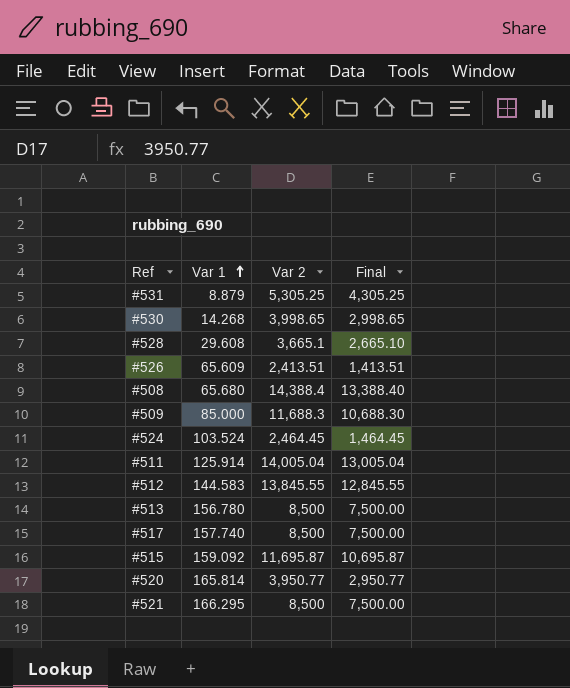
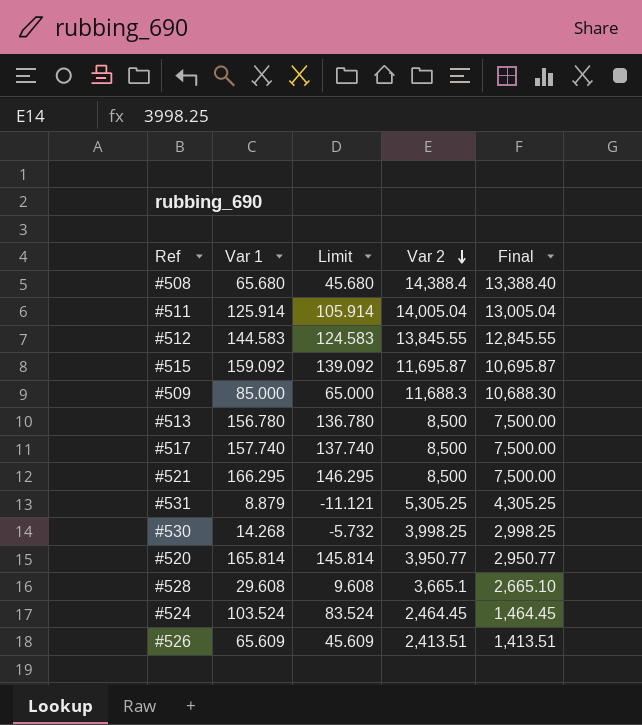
row order: Var 1 ascending -> Var 2 descending
column Limit | formula: none -> [Var 1] - 20
#530 | Var 2: 3,998.65 -> 3,998.25
#530 | Final: 2,998.65 -> 2,998.25

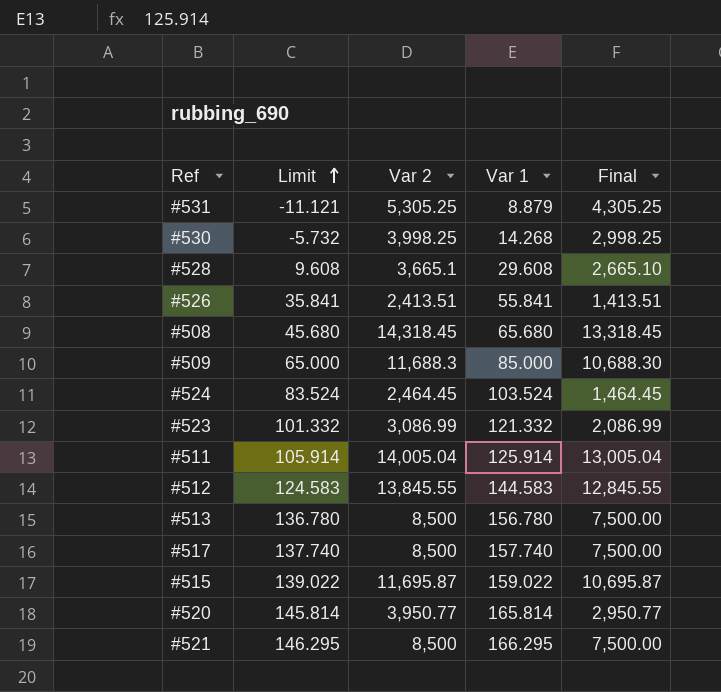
row order: Var 2 descending -> Limit ascending
column Var 1 | position: 2 -> 4
#526 | Limit: 45.609 -> 35.841
#526 | Var 1: 65.609 -> 55.841
#508 | Var 2: 14,388.4 -> 14,318.45
#508 | Final: 13,388.40 -> 13,318.45
row #523: none -> 101.332 | 3,086.99 | 121.332 | 2,086.99
#515 | Limit: 139.092 -> 139.022
#515 | Var 1: 159.092 -> 159.022

